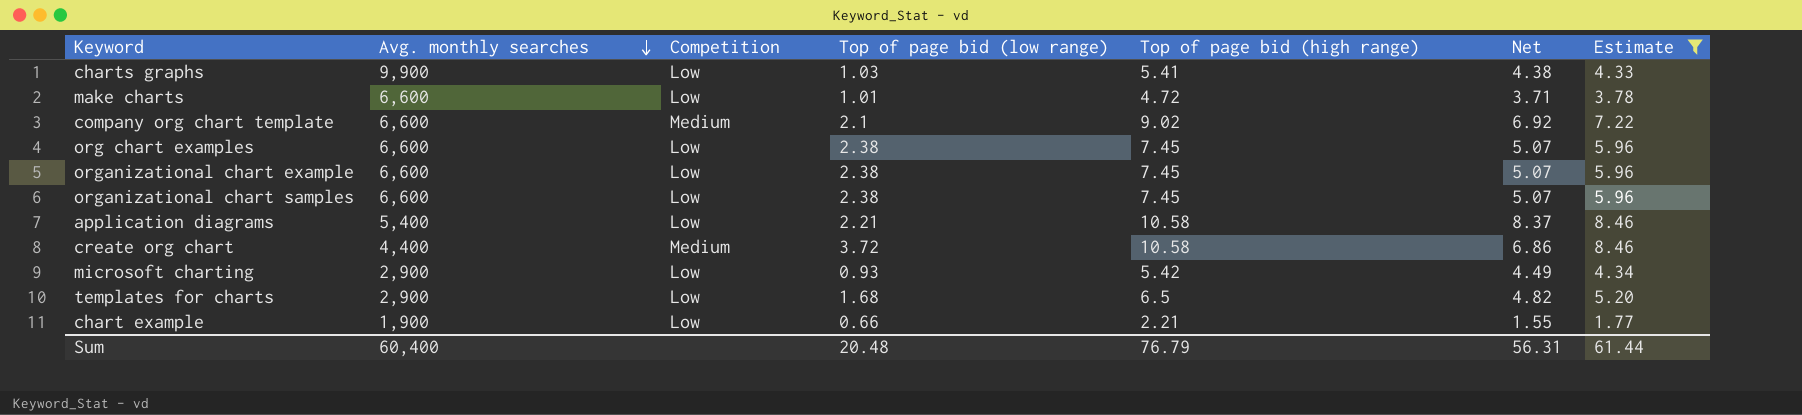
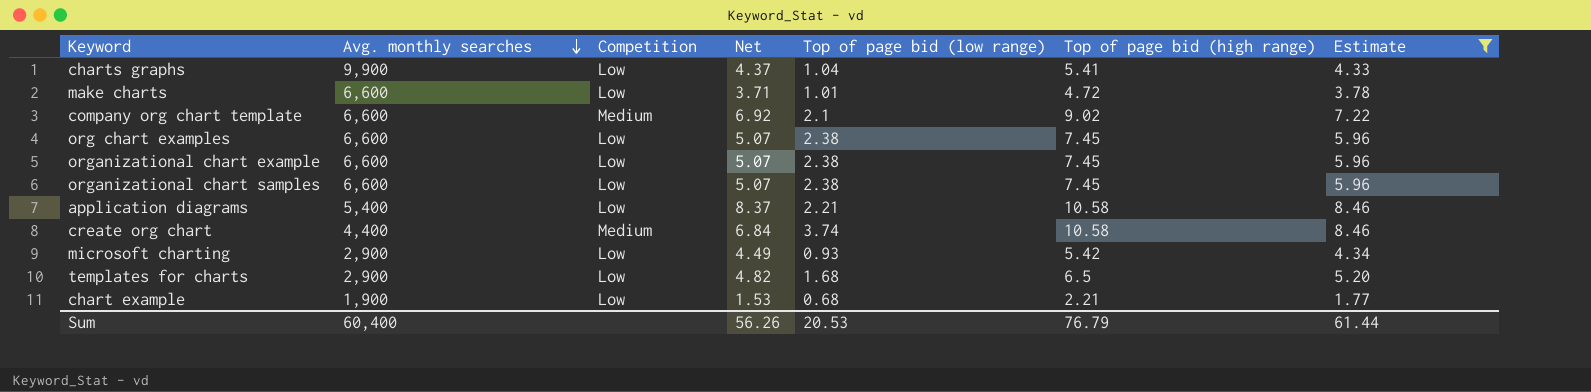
column Net | position: 6 -> 4
charts graphs | Net: 4.38 -> 4.37
charts graphs | Top of page bid (low range): 1.03 -> 1.04
create org chart | Net: 6.86 -> 6.84
create org chart | Top of page bid (low range): 3.72 -> 3.74
chart example | Net: 1.55 -> 1.53
chart example | Top of page bid (low range): 0.66 -> 0.68
Sum | Net: 56.31 -> 56.26
Sum | Top of page bid (low range): 20.48 -> 20.53

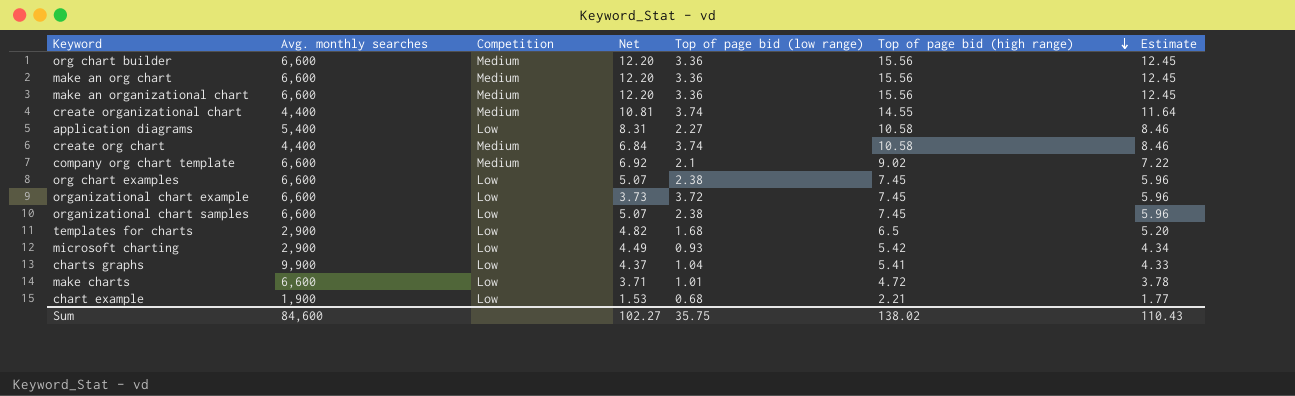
filter: Estimate <= 8.46 -> none
row order: Avg. monthly searches descending -> Top of page bid (high range) descending
application diagrams | Net: 8.37 -> 8.31
application diagrams | Top of page bid (low range): 2.21 -> 2.27
organizational chart example | Net: 5.07 -> 3.73
organizational chart example | Top of page bid (low range): 2.38 -> 3.72
Sum | Avg. monthly searches: 60,400 -> 84,600
Sum | Net: 56.26 -> 102.27
Sum | Top of page bid (low range): 20.53 -> 35.75
Sum | Top of page bid (high range): 76.79 -> 138.02
Sum | Estimate: 61.44 -> 110.43

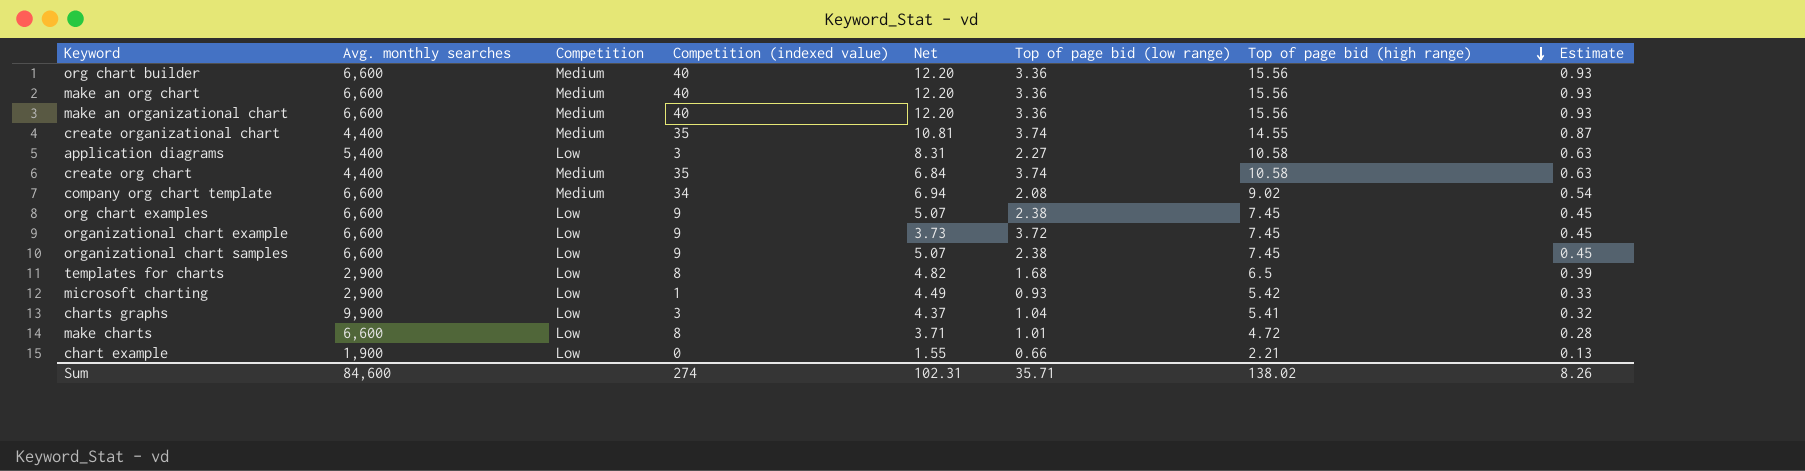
column Competition (indexed value) | position: none -> 4
column Estimate | formula: [Top of page bid (high range)] * 0.8 -> [Top of page bid (high range)] * 0.06
company org chart template | Net: 6.92 -> 6.94
company org chart template | Top of page bid (low range): 2.1 -> 2.08
chart example | Net: 1.53 -> 1.55
chart example | Top of page bid (low range): 0.68 -> 0.66
Sum | Net: 102.27 -> 102.31
Sum | Top of page bid (low range): 35.75 -> 35.71
Sum | Estimate: 110.43 -> 8.26

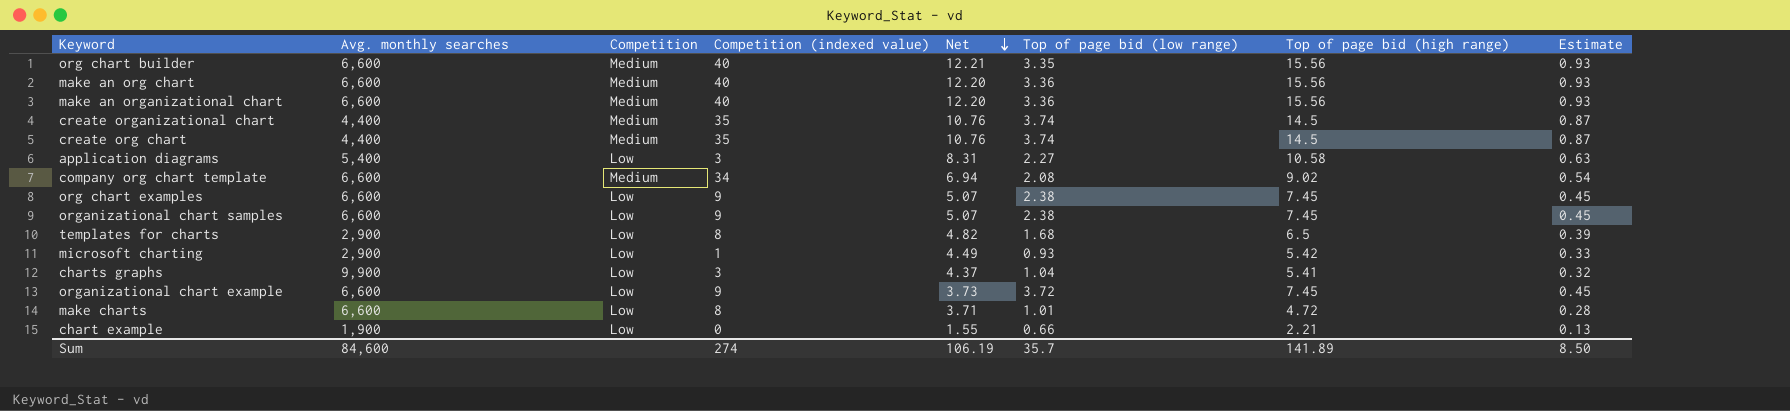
row order: Top of page bid (high range) descending -> Net descending
org chart builder | Net: 12.20 -> 12.21
org chart builder | Top of page bid (low range): 3.36 -> 3.35
create organizational chart | Net: 10.81 -> 10.76
create organizational chart | Top of page bid (high range): 14.55 -> 14.5
create org chart | Net: 6.84 -> 10.76
create org chart | Top of page bid (high range): 10.58 -> 14.5
create org chart | Estimate: 0.63 -> 0.87
Sum | Net: 102.31 -> 106.19
Sum | Top of page bid (low range): 35.71 -> 35.7
Sum | Top of page bid (high range): 138.02 -> 141.89
Sum | Estimate: 8.26 -> 8.50

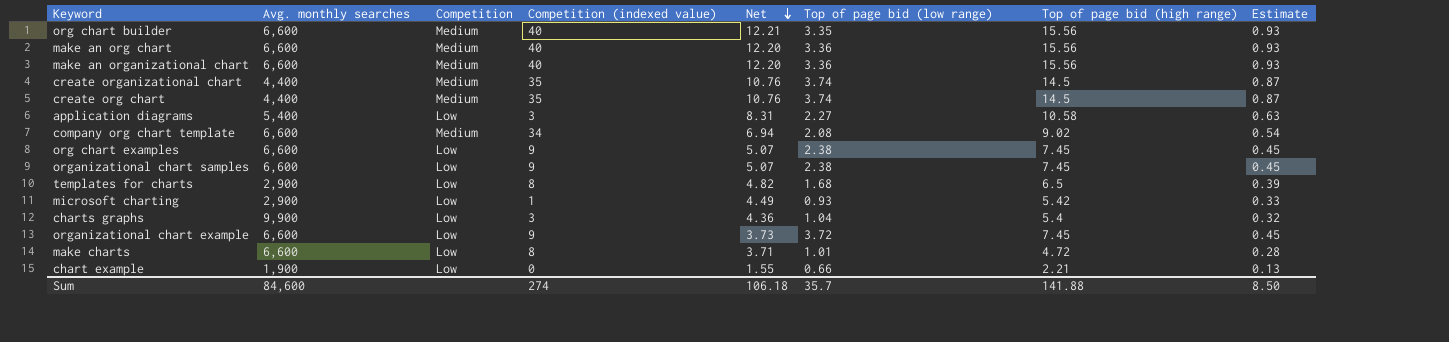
charts graphs | Net: 4.37 -> 4.36
charts graphs | Top of page bid (high range): 5.41 -> 5.4
Sum | Net: 106.19 -> 106.18
Sum | Top of page bid (high range): 141.89 -> 141.88

